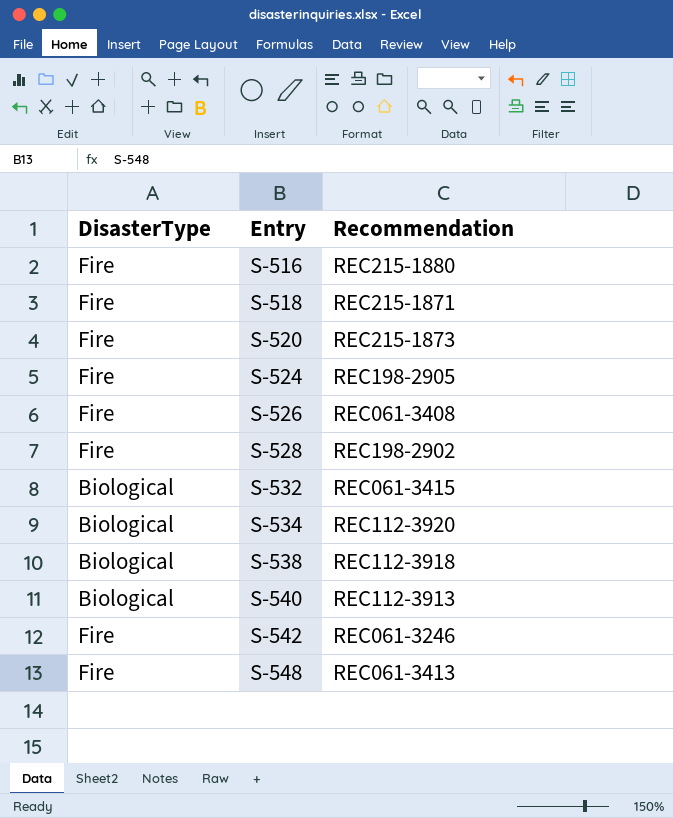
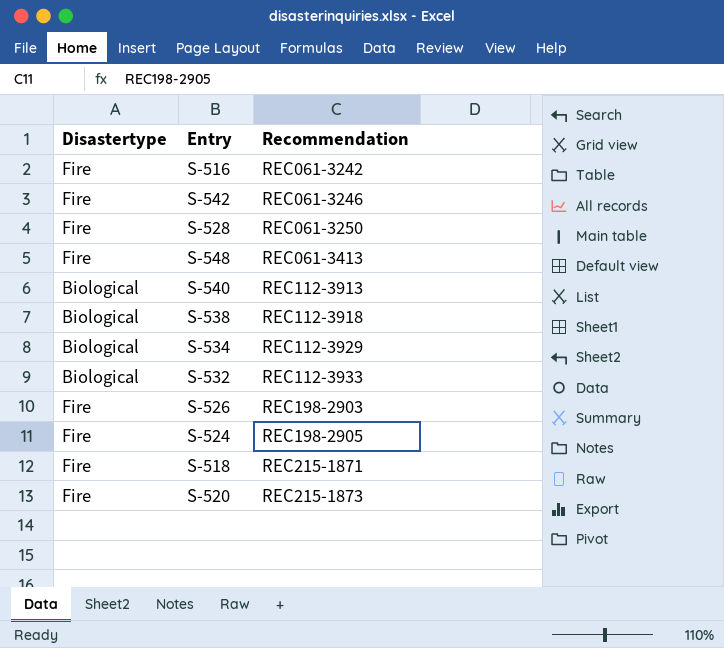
row order: Entry ascending -> Recommendation ascending
column name: DisasterType -> Disastertype
S-516 | Recommendation: REC215-1880 -> REC061-3242
S-528 | Recommendation: REC198-2902 -> REC061-3250
S-534 | Recommendation: REC112-3920 -> REC112-3929
S-532 | Recommendation: REC061-3415 -> REC112-3933
S-526 | Recommendation: REC061-3408 -> REC198-2903

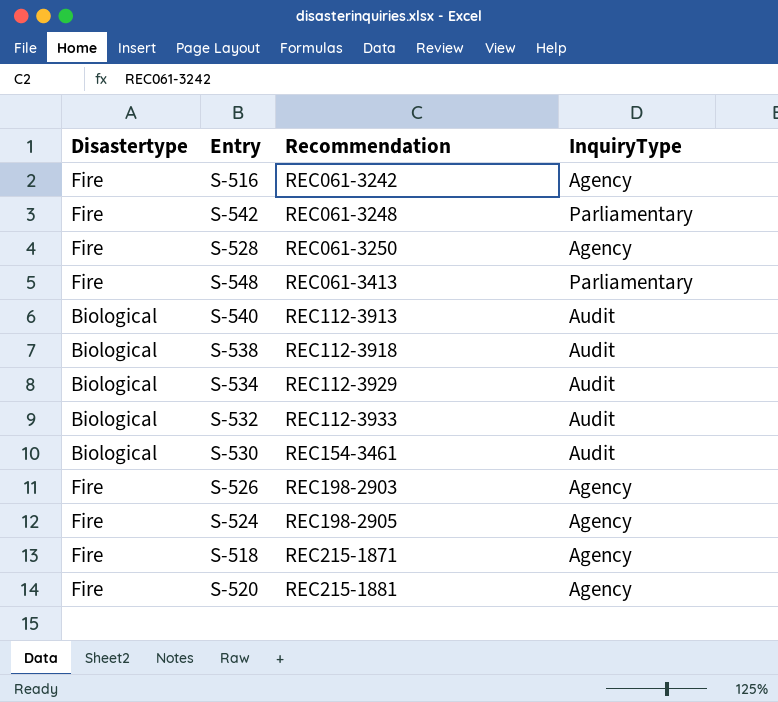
column InquiryType | position: none -> 4
S-542 | Recommendation: REC061-3246 -> REC061-3248
row S-530: none -> Biological | REC154-3461 | Audit
S-520 | Recommendation: REC215-1873 -> REC215-1881

